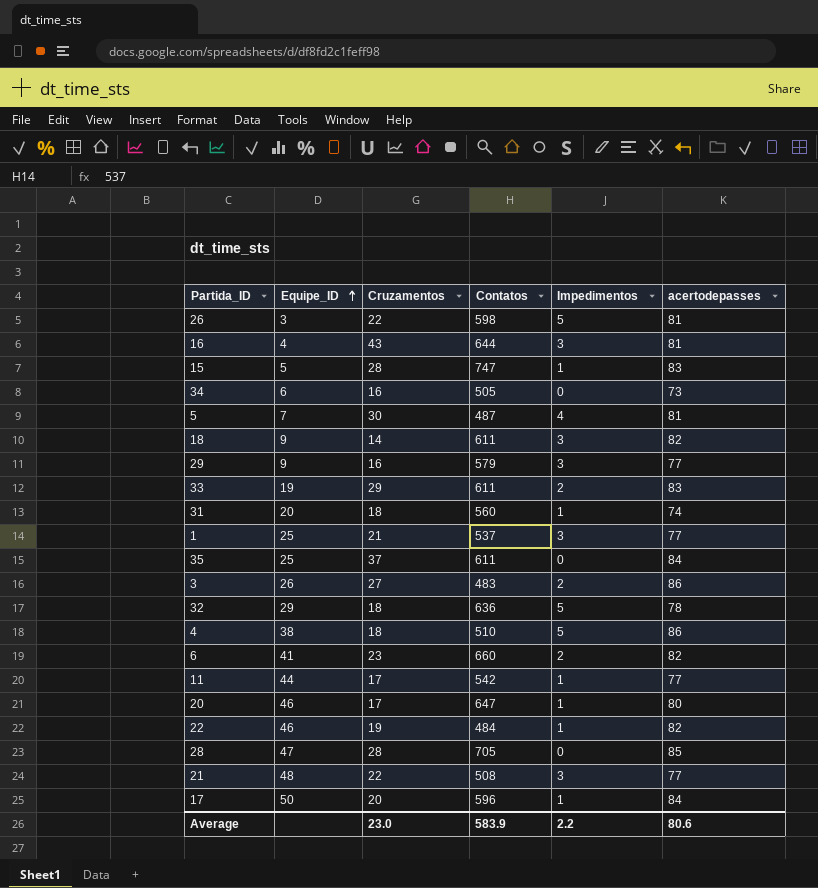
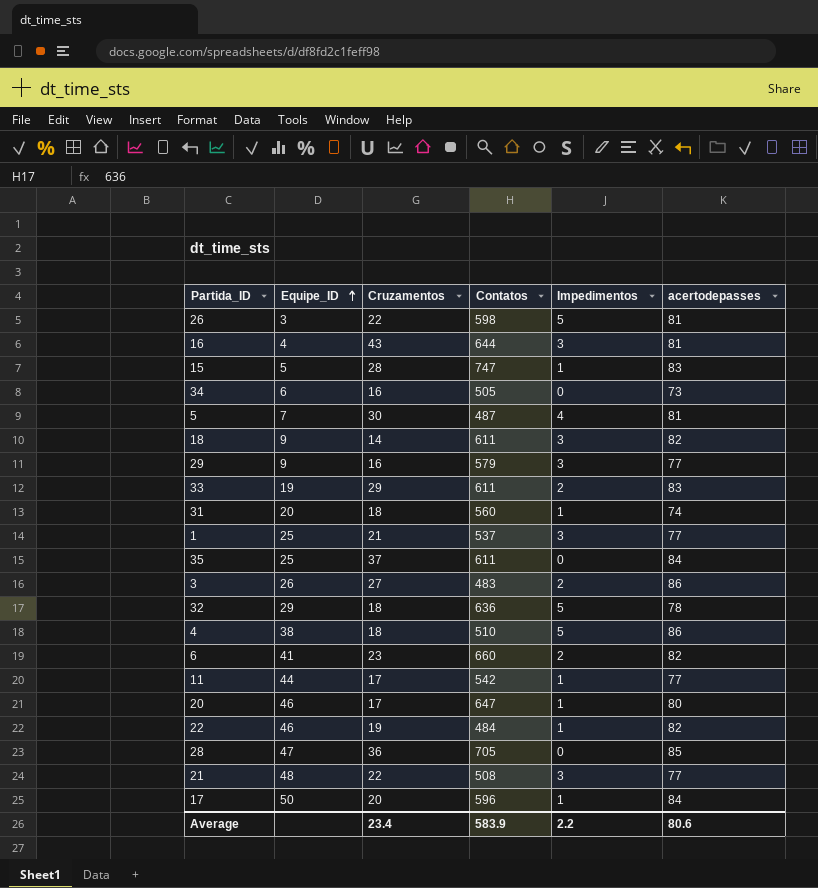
28 | Cruzamentos: 28 -> 36
Average | Cruzamentos: 23.0 -> 23.4

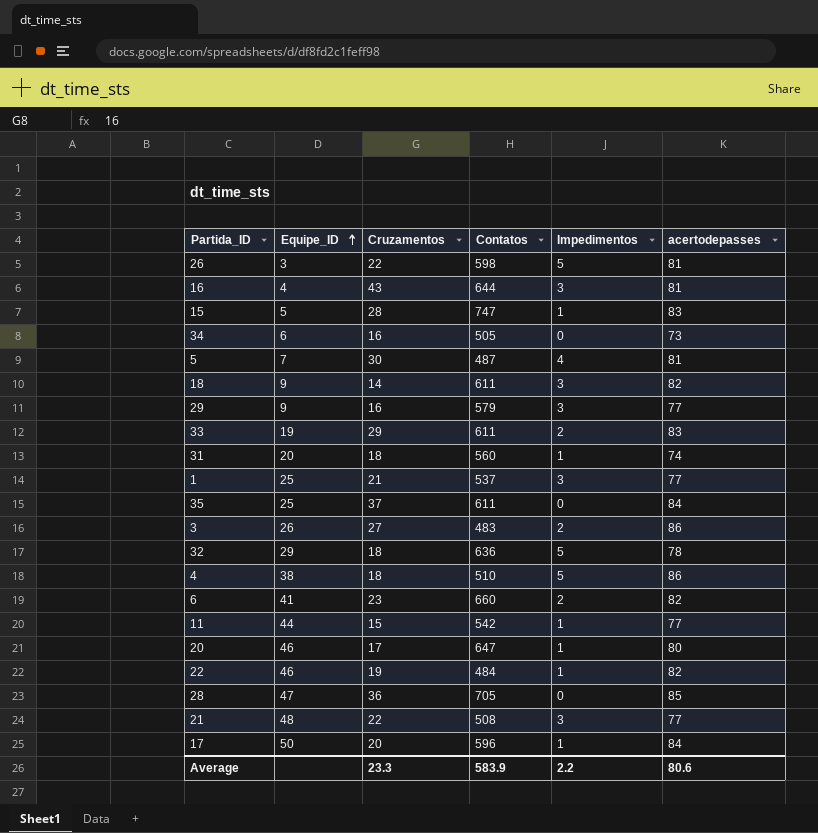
11 | Cruzamentos: 17 -> 15
Average | Cruzamentos: 23.4 -> 23.3

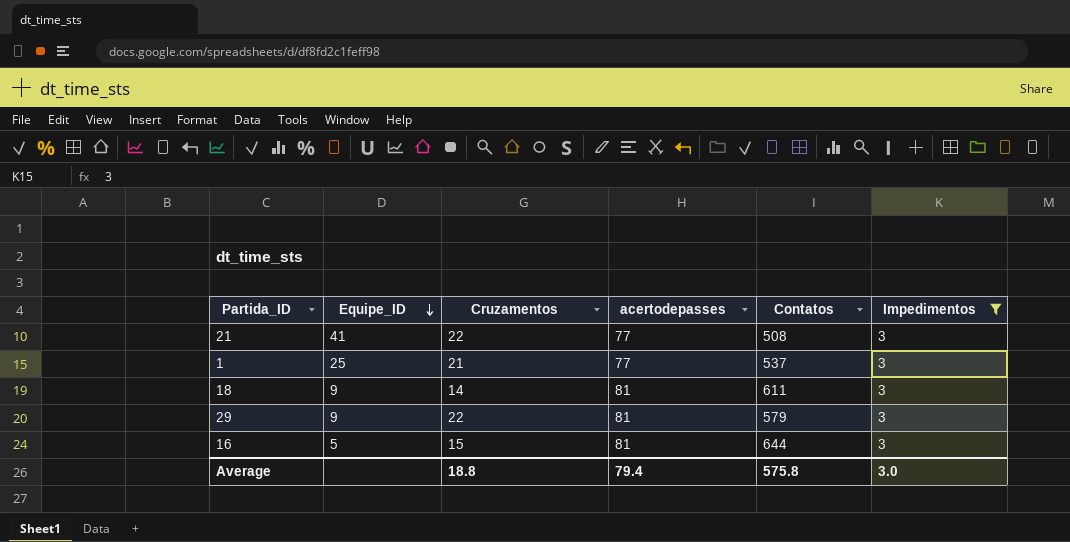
filter: none -> Impedimentos = 3
row order: Equipe_ID ascending -> Equipe_ID descending
column acertodepasses | position: 6 -> 4
21 | Equipe_ID: 48 -> 41
18 | acertodepasses: 82 -> 81
29 | Cruzamentos: 16 -> 22
29 | acertodepasses: 77 -> 81
16 | Equipe_ID: 4 -> 5
16 | Cruzamentos: 43 -> 15
Average | Cruzamentos: 23.3 -> 18.8
Average | acertodepasses: 80.6 -> 79.4
Average | Contatos: 583.9 -> 575.8
Average | Impedimentos: 2.2 -> 3.0

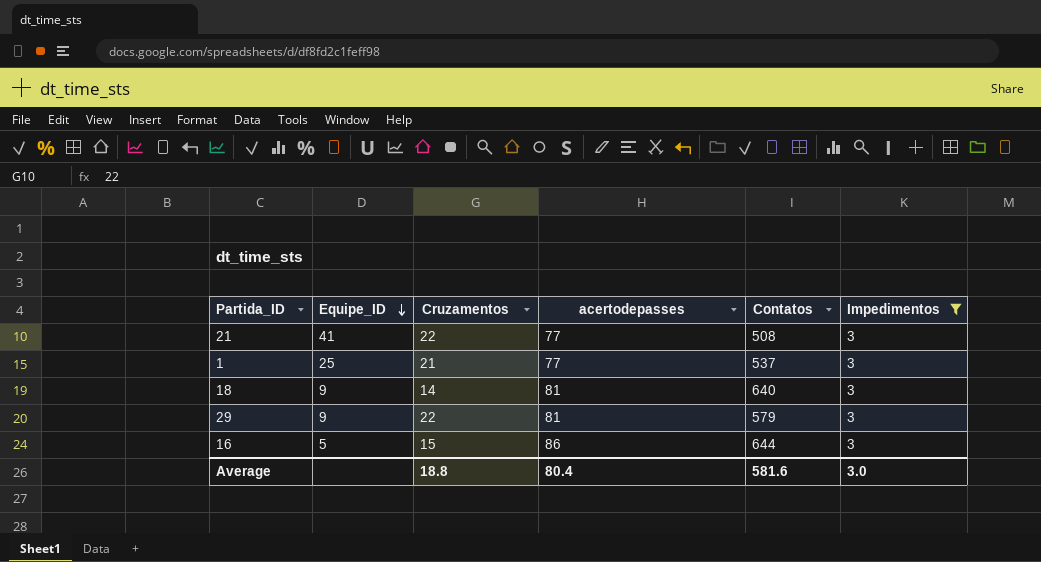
18 | Contatos: 611 -> 640
16 | acertodepasses: 81 -> 86
Average | acertodepasses: 79.4 -> 80.4
Average | Contatos: 575.8 -> 581.6

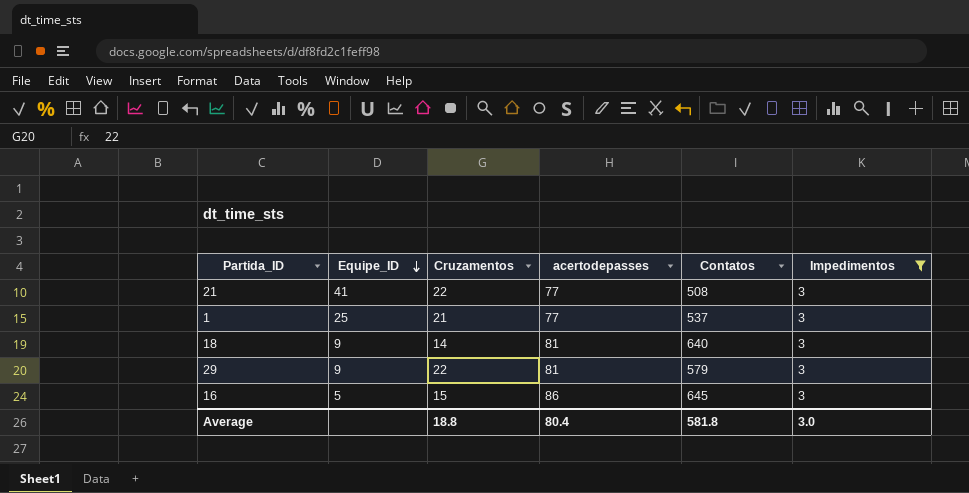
16 | Contatos: 644 -> 645
Average | Contatos: 581.6 -> 581.8

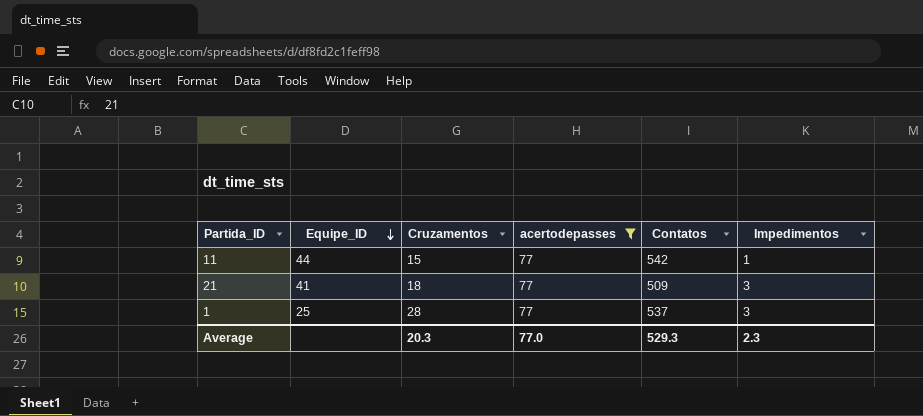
filter: Impedimentos = 3 -> acertodepasses = 77
21 | Cruzamentos: 22 -> 18
21 | Contatos: 508 -> 509
1 | Cruzamentos: 21 -> 28
Average | Cruzamentos: 18.8 -> 20.3
Average | acertodepasses: 80.4 -> 77.0
Average | Contatos: 581.8 -> 529.3
Average | Impedimentos: 3.0 -> 2.3

